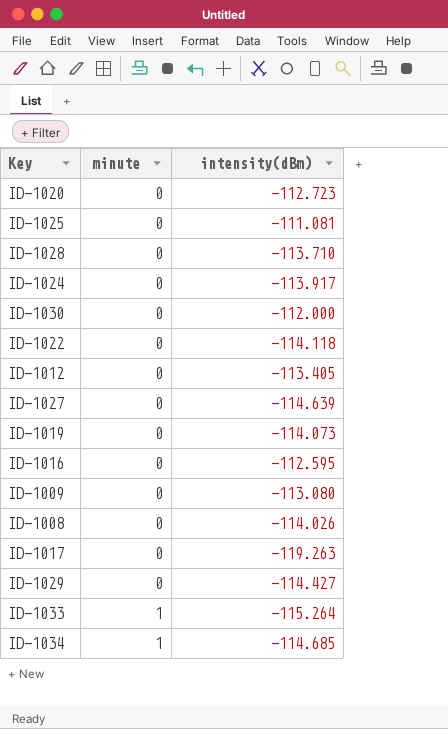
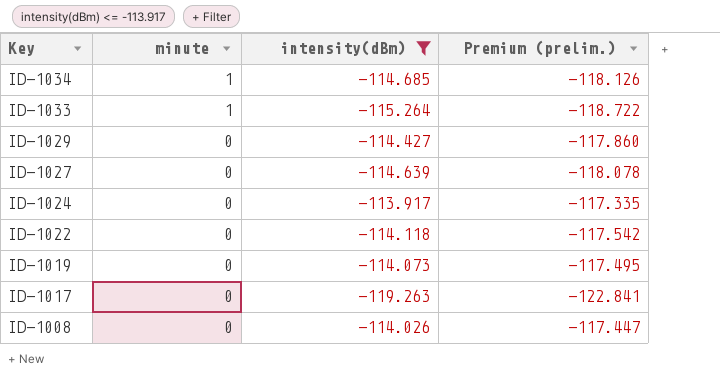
filter: none -> intensity(dBm) <= -113.917
row order: minute ascending -> Key descending
column Premium (prelim.) | formula: none -> [intensity(dBm)] * 1.03

